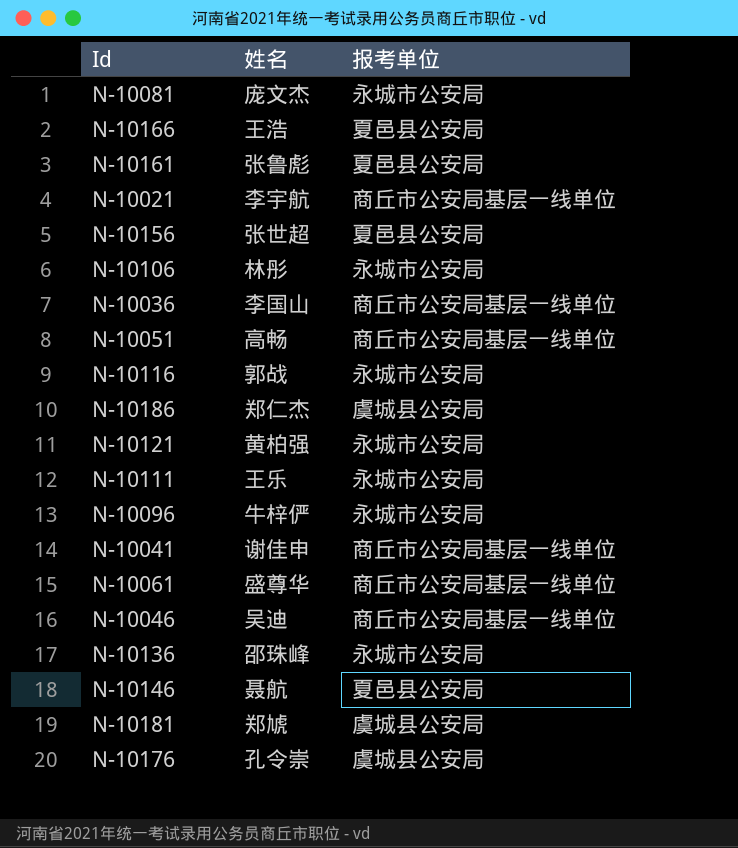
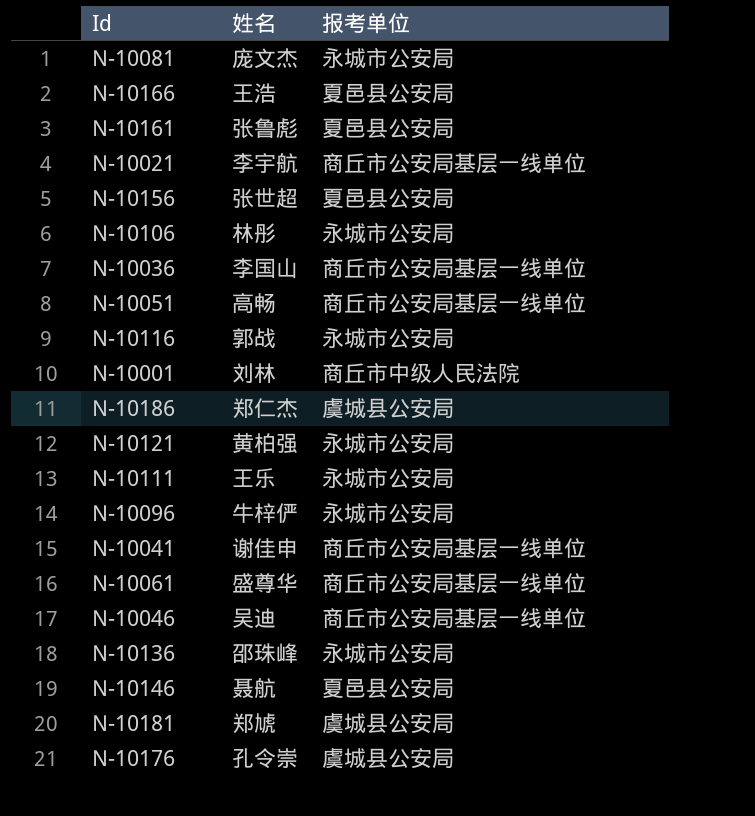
row N-10001: none -> 刘林 | 商丘市中级人民法院

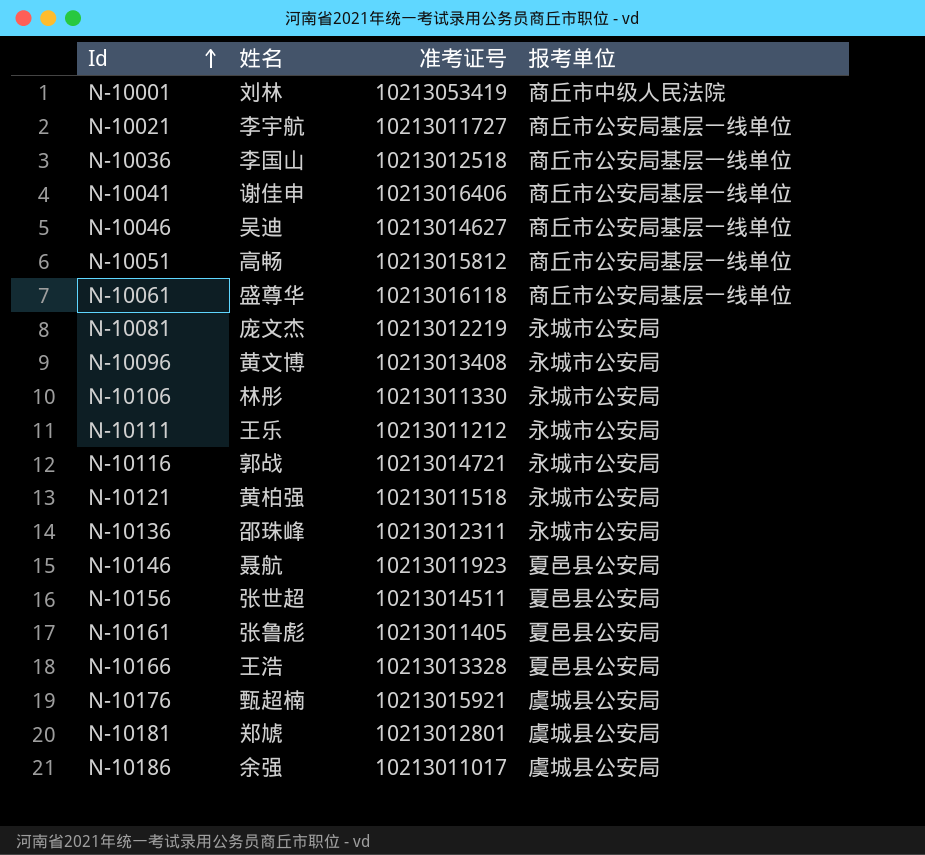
row order: none -> Id ascending
column 准考证号 | position: none -> 3
N-10096 | 姓名: 牛梓俨 -> 黄文博
N-10176 | 姓名: 孔令崇 -> 甄超楠
N-10186 | 姓名: 郑仁杰 -> 余强

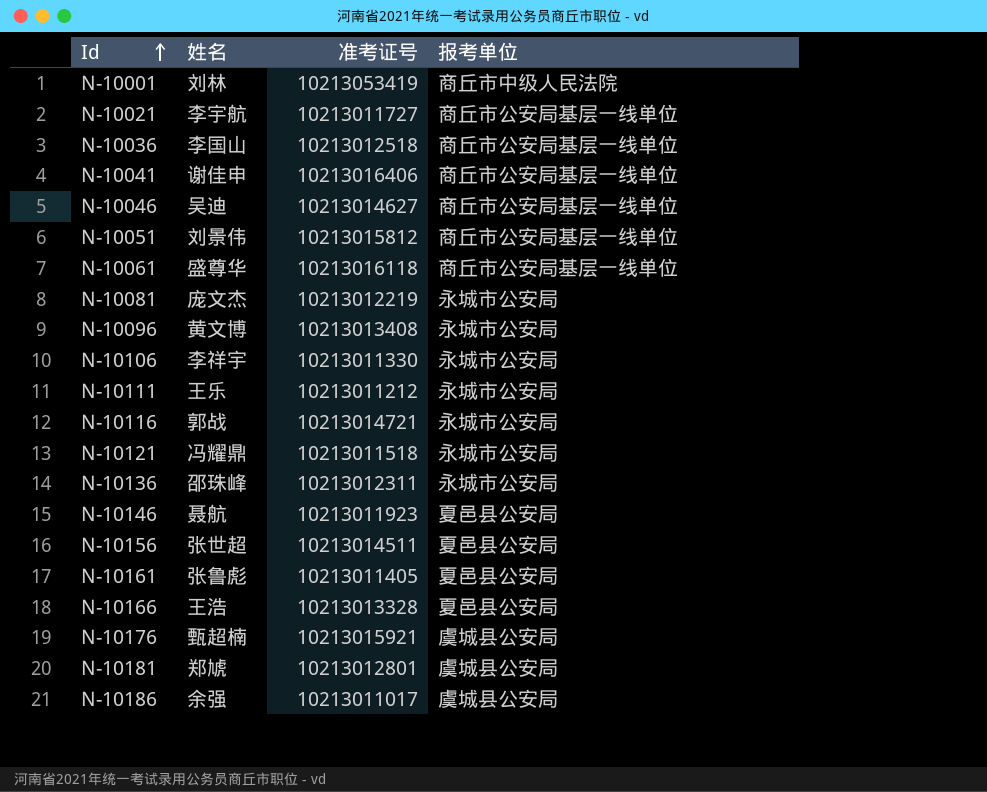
N-10051 | 姓名: 高畅 -> 刘景伟
N-10106 | 姓名: 林彤 -> 李祥宇
N-10121 | 姓名: 黄柏强 -> 冯耀鼎

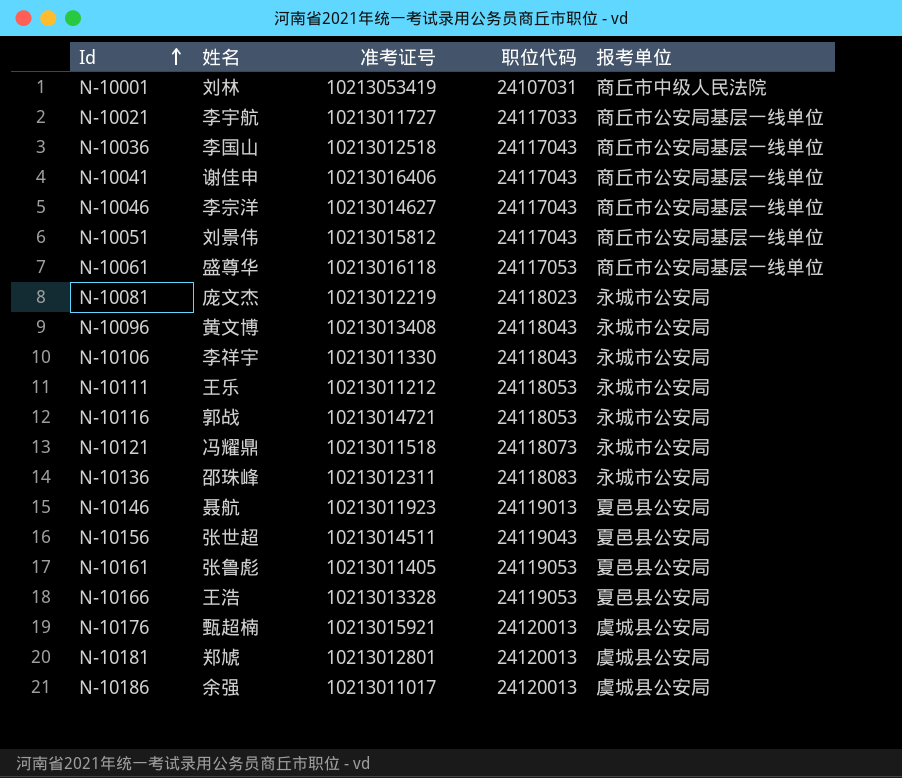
column 职位代码 | position: none -> 4
N-10046 | 姓名: 吴迪 -> 李宗洋

